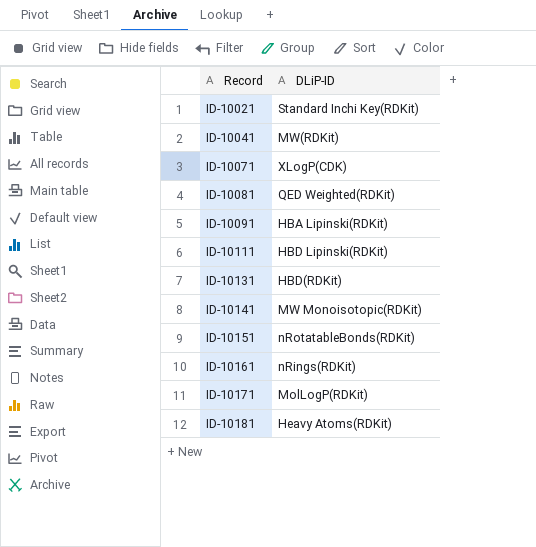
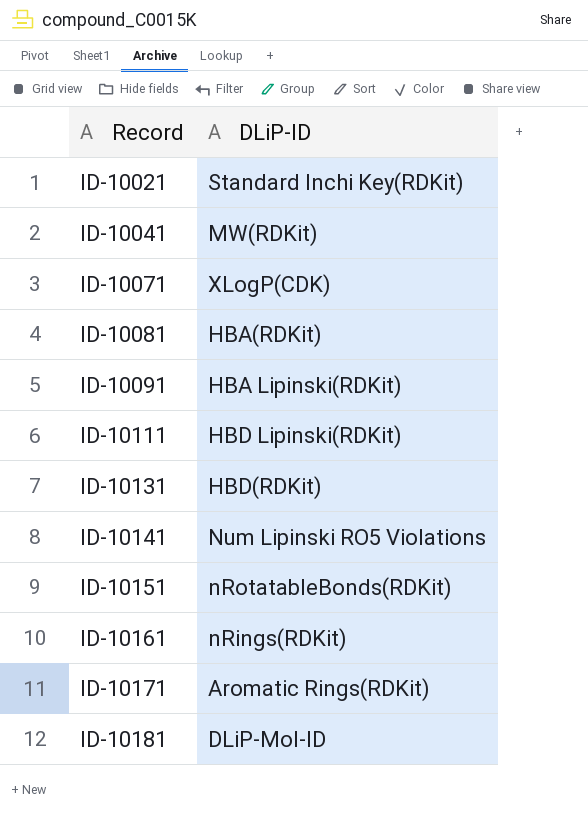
ID-10081 | DLiP-ID: QED Weighted(RDKit) -> HBA(RDKit)
ID-10141 | DLiP-ID: MW Monoisotopic(RDKit) -> Num Lipinski RO5 Violations
ID-10171 | DLiP-ID: MolLogP(RDKit) -> Aromatic Rings(RDKit)
ID-10181 | DLiP-ID: Heavy Atoms(RDKit) -> DLiP-Mol-ID

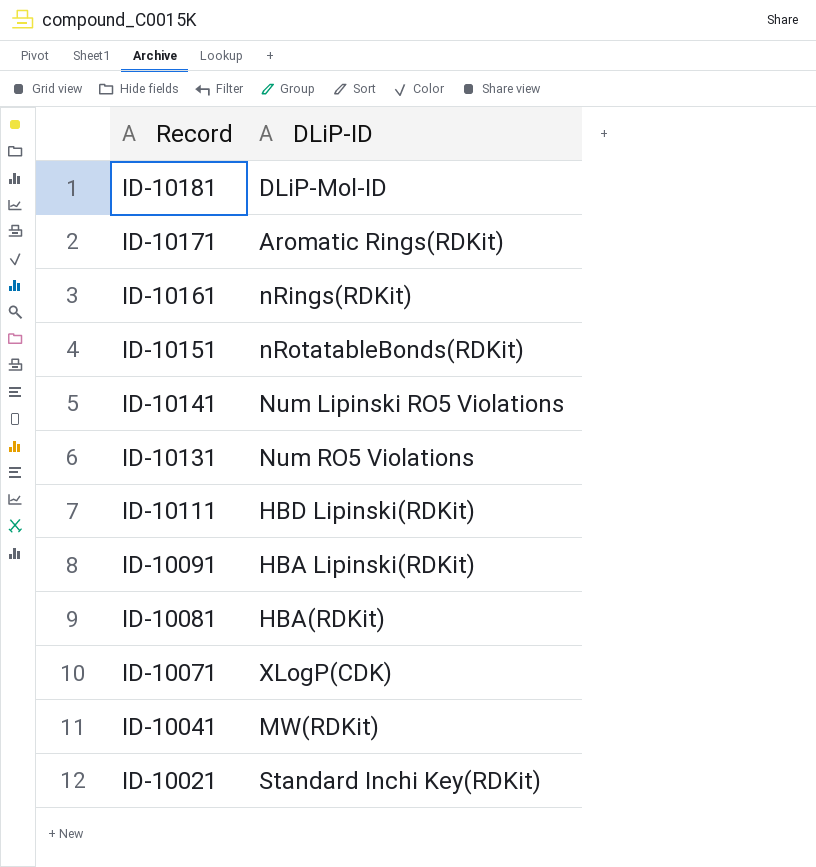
row order: Record ascending -> Record descending
ID-10131 | DLiP-ID: HBD(RDKit) -> Num RO5 Violations

